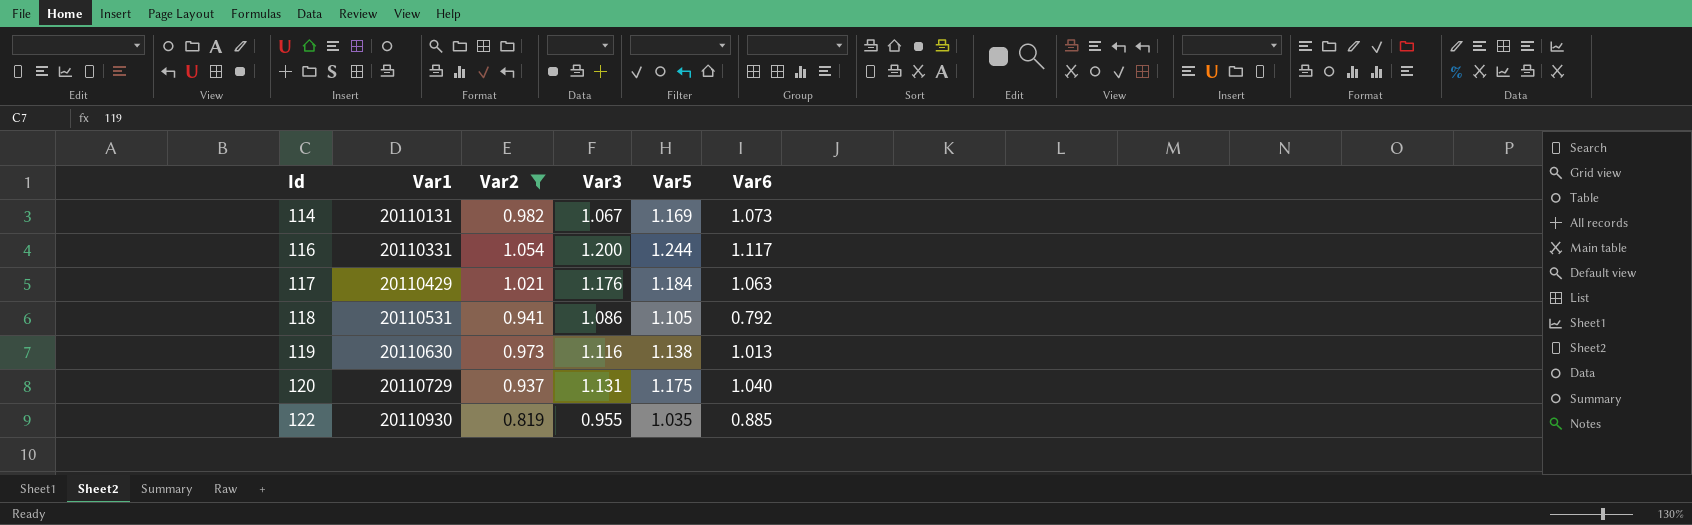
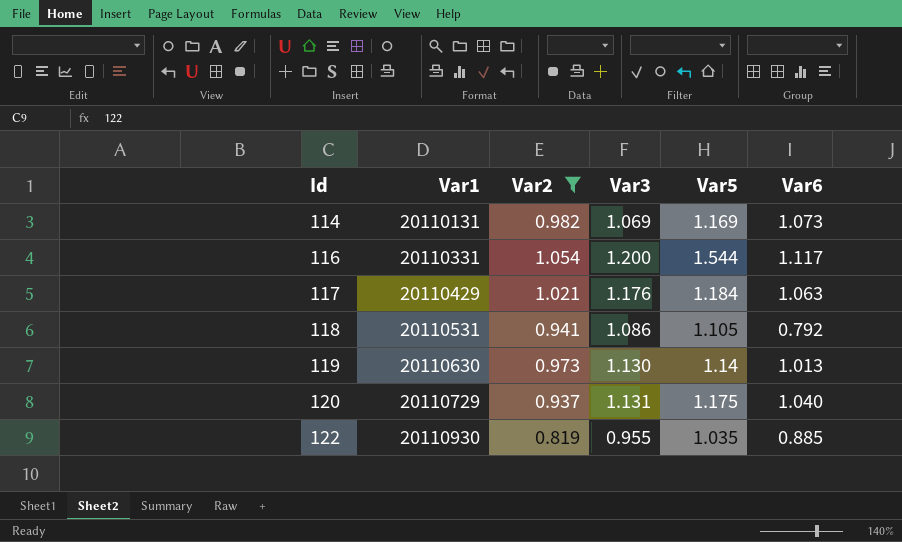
114 | Var3: 1.067 -> 1.069
116 | Var5: 1.244 -> 1.544
119 | Var3: 1.116 -> 1.130
119 | Var5: 1.138 -> 1.14

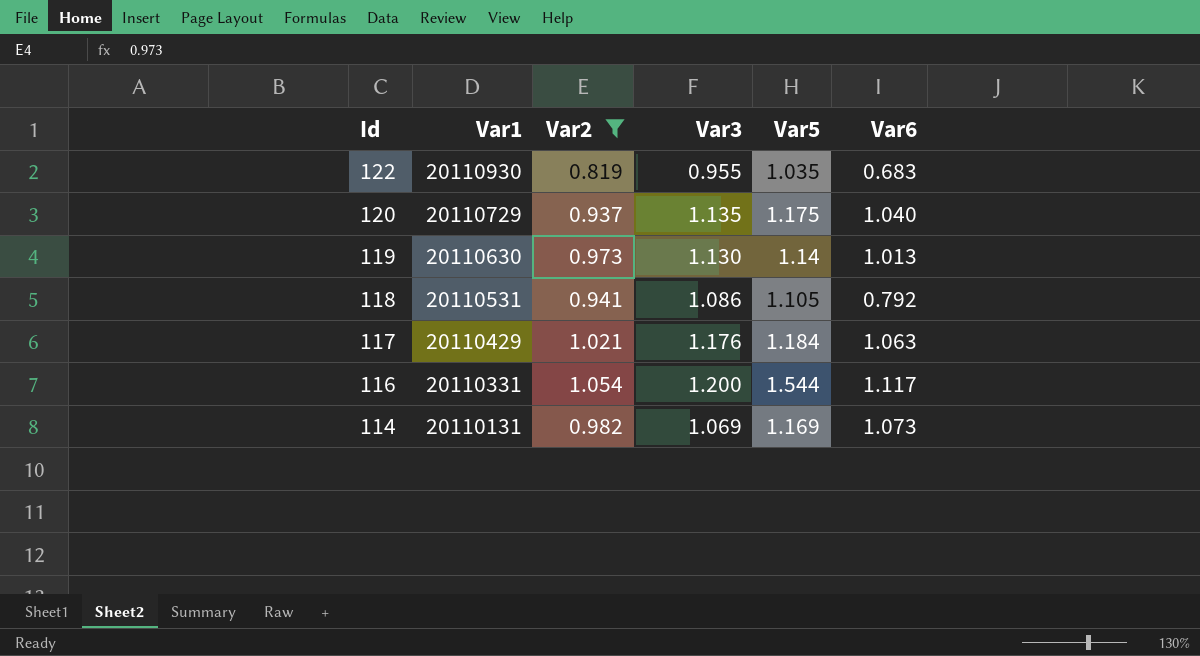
row order: Id ascending -> Id descending
122 | Var6: 0.885 -> 0.683
120 | Var3: 1.131 -> 1.135

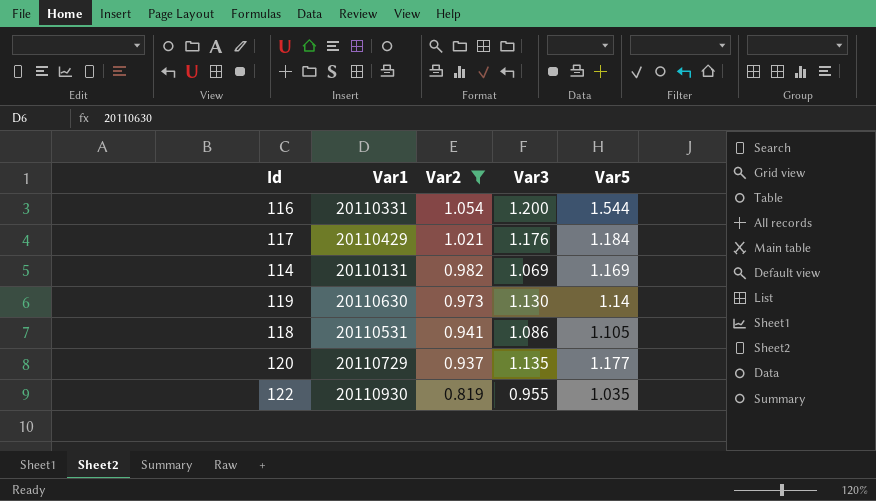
row order: Id descending -> Var2 descending
column Var6 | position: 6 -> none
120 | Var5: 1.175 -> 1.177

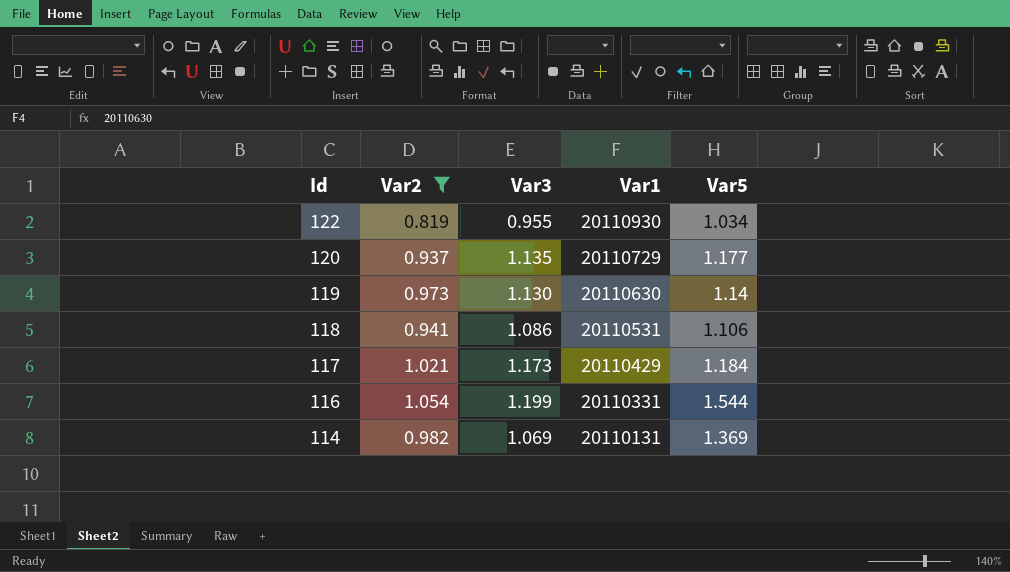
row order: Var2 descending -> Id descending
column Var1 | position: 2 -> 4
122 | Var5: 1.035 -> 1.034
118 | Var5: 1.105 -> 1.106
117 | Var3: 1.176 -> 1.173
116 | Var3: 1.200 -> 1.199
114 | Var5: 1.169 -> 1.369

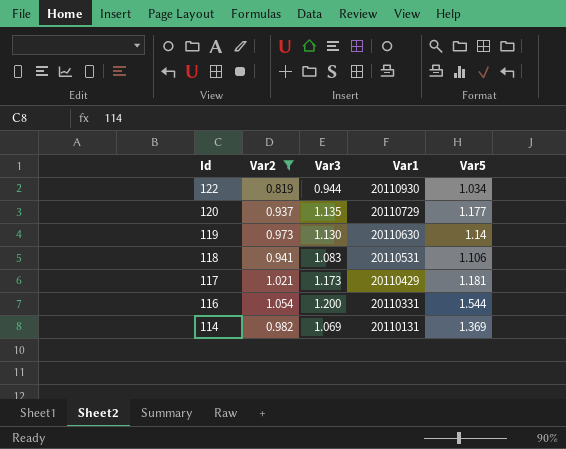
122 | Var3: 0.955 -> 0.944
118 | Var3: 1.086 -> 1.083
117 | Var5: 1.184 -> 1.181
116 | Var3: 1.199 -> 1.200

